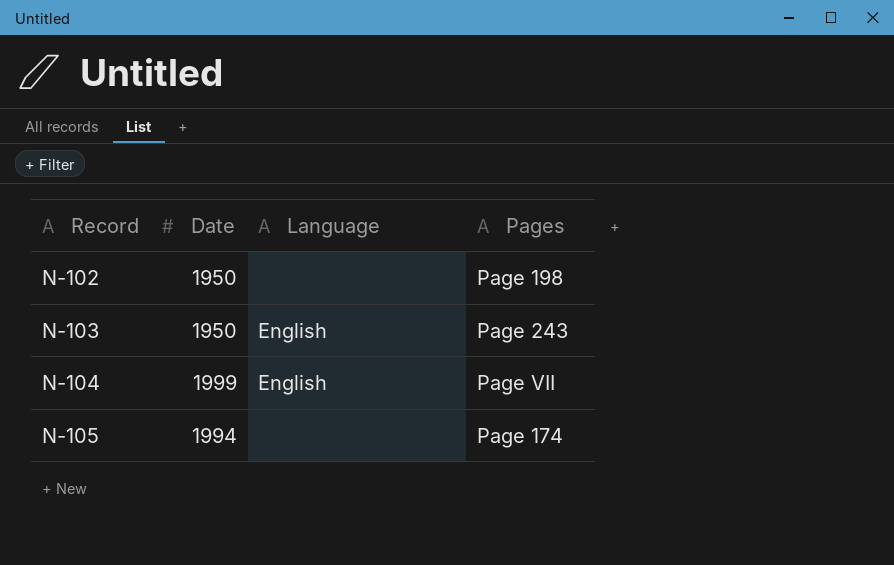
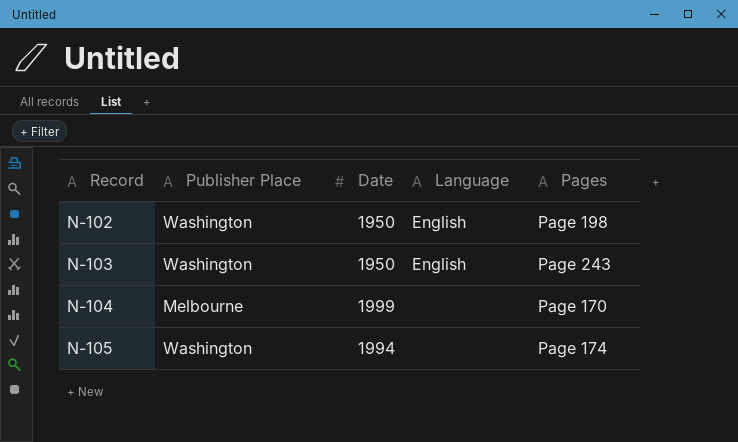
column Publisher Place | position: none -> 2
N-102 | Language: none -> English
N-104 | Language: English -> none
N-104 | Pages: Page VII -> Page 170

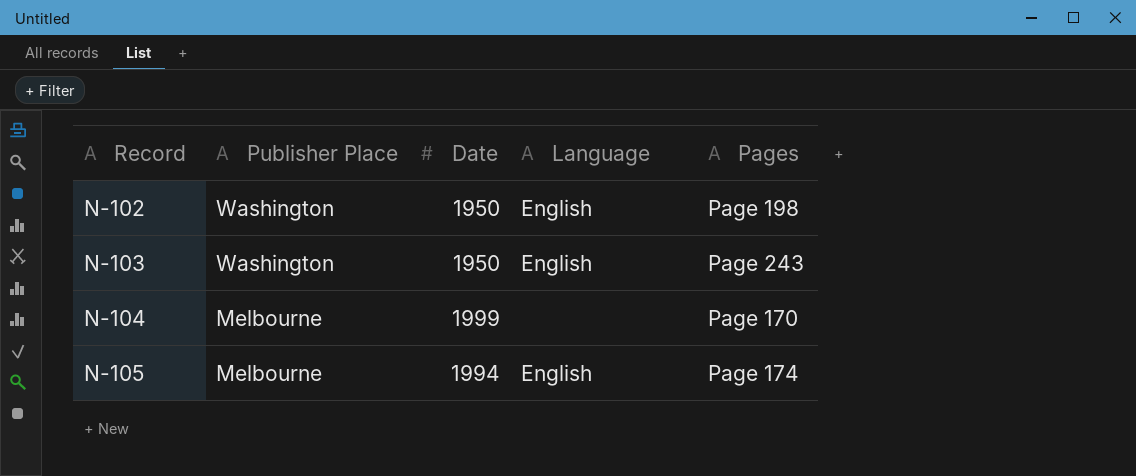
N-105 | Publisher Place: Washington -> Melbourne
N-105 | Language: none -> English

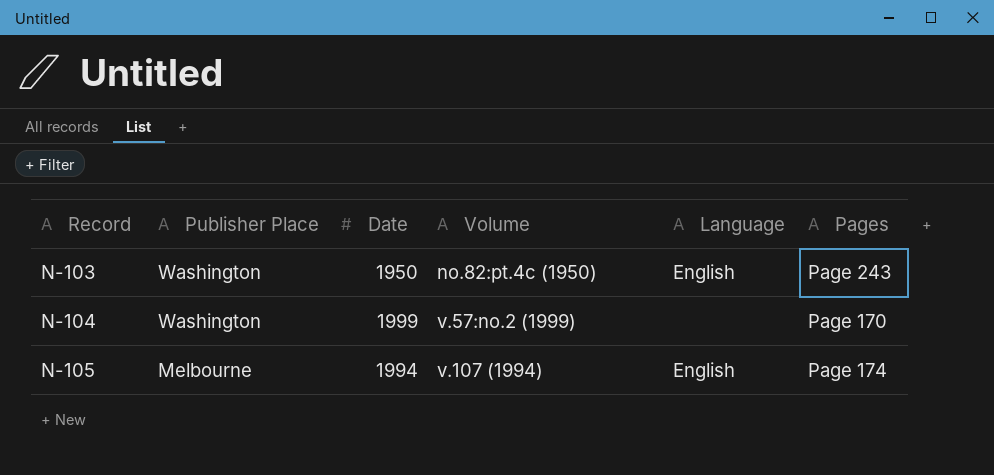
column Volume | position: none -> 4
row N-102: Washington | 1950 | English | Page 198 -> none
N-104 | Publisher Place: Melbourne -> Washington

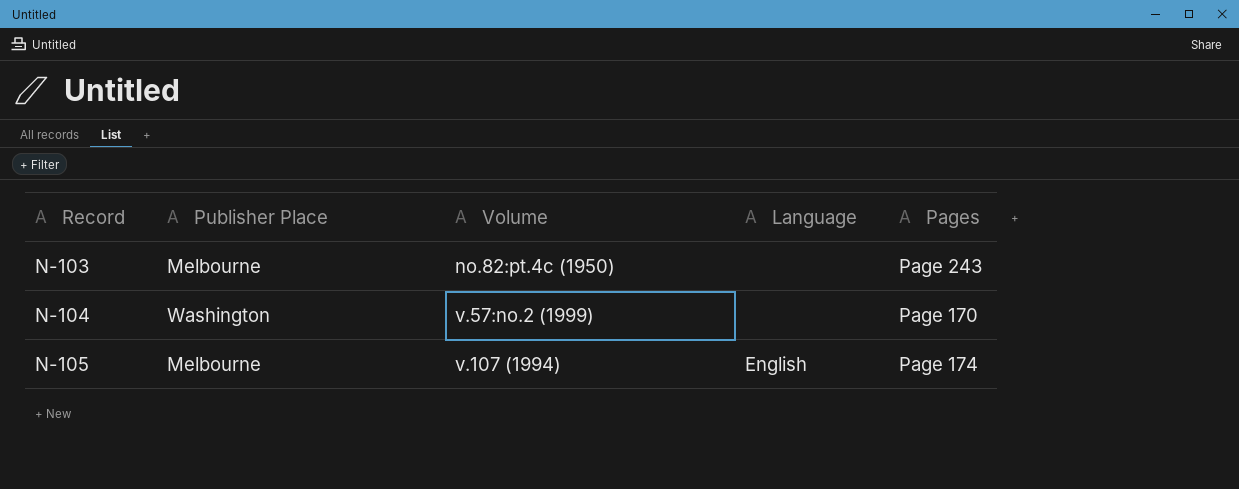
column Date | position: 3 -> none
N-103 | Publisher Place: Washington -> Melbourne
N-103 | Language: English -> none

